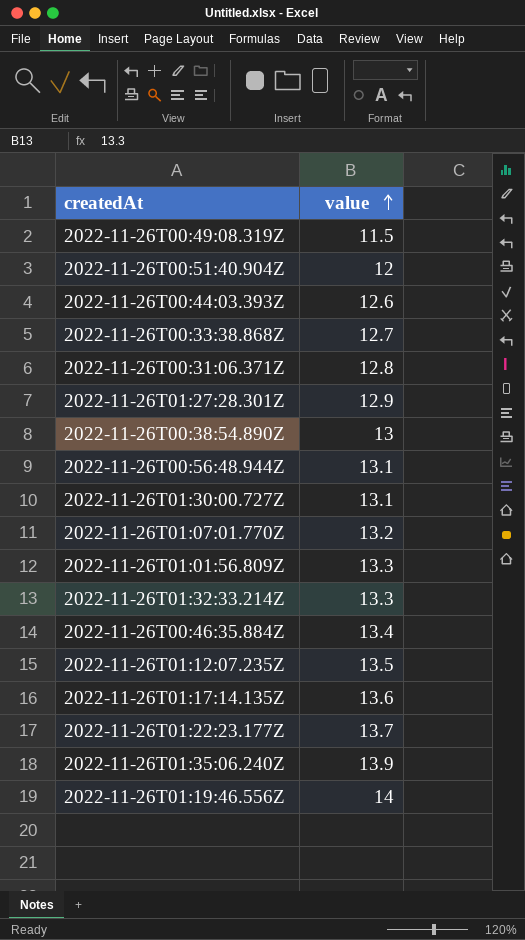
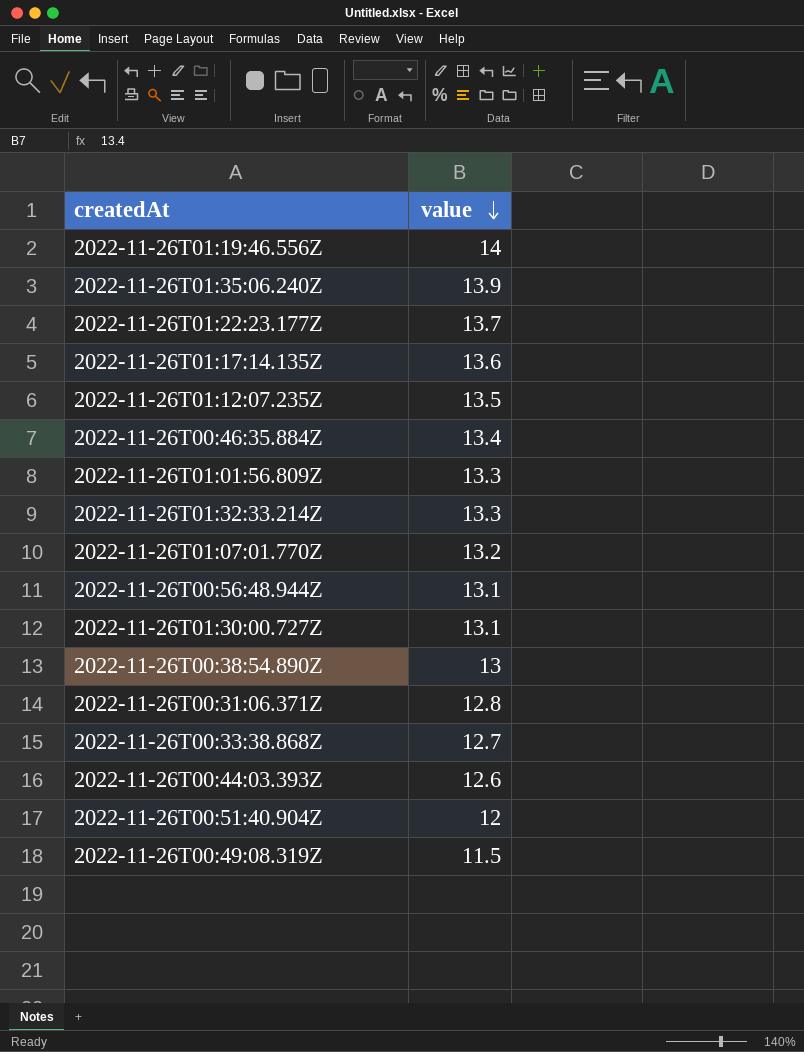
row order: value ascending -> value descending
row 2022-11-26T01:27:28.301Z: 12.9 -> none

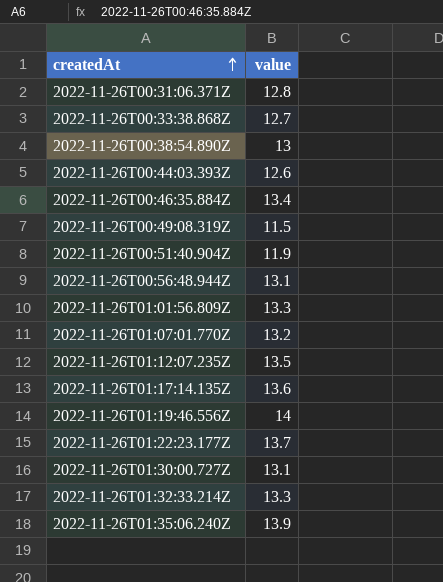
row order: value descending -> createdAt ascending
2022-11-26T00:51:40.904Z | value: 12 -> 11.9

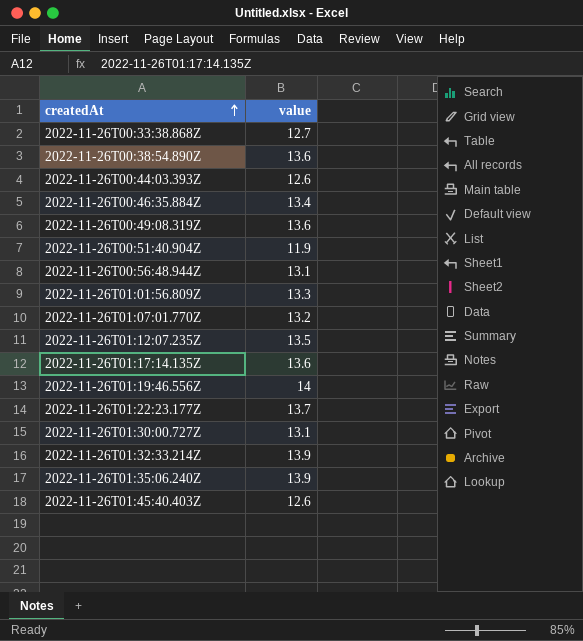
row 2022-11-26T00:31:06.371Z: 12.8 -> none
2022-11-26T00:38:54.890Z | value: 13 -> 13.6
2022-11-26T00:49:08.319Z | value: 11.5 -> 13.6
2022-11-26T01:32:33.214Z | value: 13.3 -> 13.9
row 2022-11-26T01:45:40.403Z: none -> 12.6

